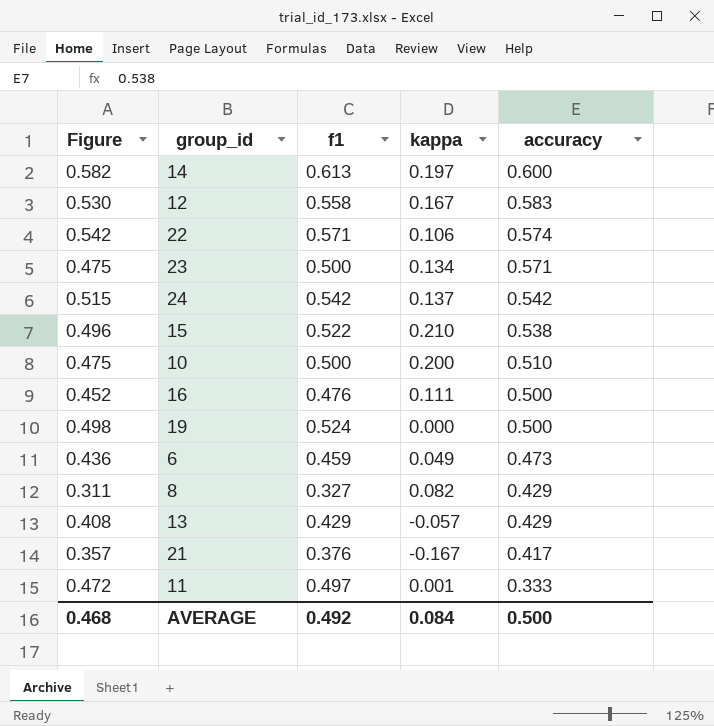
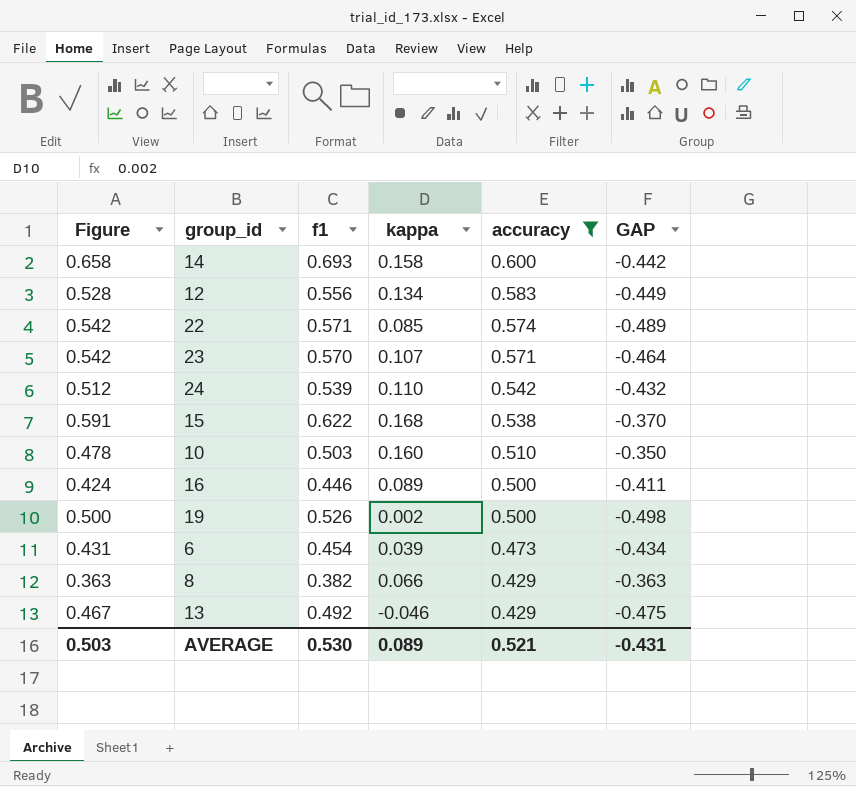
filter: none -> accuracy >= 0.429
column GAP | formula: none -> [kappa] - [accuracy]
14 | Figure: 0.582 -> 0.658
14 | f1: 0.613 -> 0.693
14 | kappa: 0.197 -> 0.158
12 | Figure: 0.530 -> 0.528
12 | f1: 0.558 -> 0.556
12 | kappa: 0.167 -> 0.134
22 | kappa: 0.106 -> 0.085
23 | Figure: 0.475 -> 0.542
23 | f1: 0.500 -> 0.570
23 | kappa: 0.134 -> 0.107
24 | Figure: 0.515 -> 0.512
24 | f1: 0.542 -> 0.539
24 | kappa: 0.137 -> 0.110
15 | Figure: 0.496 -> 0.591
15 | f1: 0.522 -> 0.622
15 | kappa: 0.210 -> 0.168
10 | Figure: 0.475 -> 0.478
10 | f1: 0.500 -> 0.503
10 | kappa: 0.200 -> 0.160
16 | Figure: 0.452 -> 0.424
16 | f1: 0.476 -> 0.446
16 | kappa: 0.111 -> 0.089
19 | Figure: 0.498 -> 0.500
19 | f1: 0.524 -> 0.526
19 | kappa: 0.000 -> 0.002
6 | Figure: 0.436 -> 0.431
6 | f1: 0.459 -> 0.454
6 | kappa: 0.049 -> 0.039
8 | Figure: 0.311 -> 0.363
8 | f1: 0.327 -> 0.382
8 | kappa: 0.082 -> 0.066
13 | Figure: 0.408 -> 0.467
13 | f1: 0.429 -> 0.492
13 | kappa: -0.057 -> -0.046
AVERAGE | Figure: 0.468 -> 0.503
AVERAGE | f1: 0.492 -> 0.530
AVERAGE | kappa: 0.084 -> 0.089
AVERAGE | accuracy: 0.500 -> 0.521

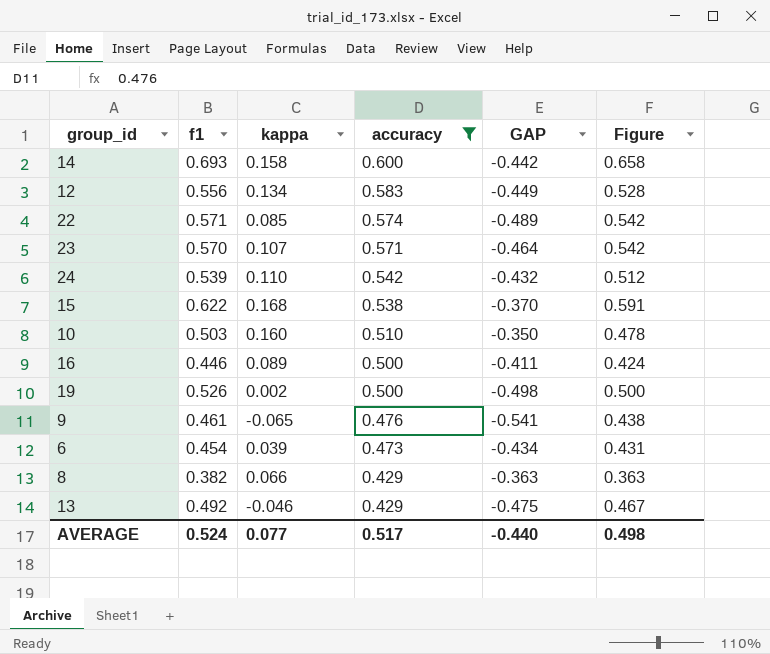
column Figure | position: 1 -> 6
row 9: none -> 0.461 | -0.065 | 0.476 | -0.541 | 0.438
AVERAGE | f1: 0.530 -> 0.524
AVERAGE | kappa: 0.089 -> 0.077
AVERAGE | accuracy: 0.521 -> 0.517
AVERAGE | GAP: -0.431 -> -0.440
AVERAGE | Figure: 0.503 -> 0.498

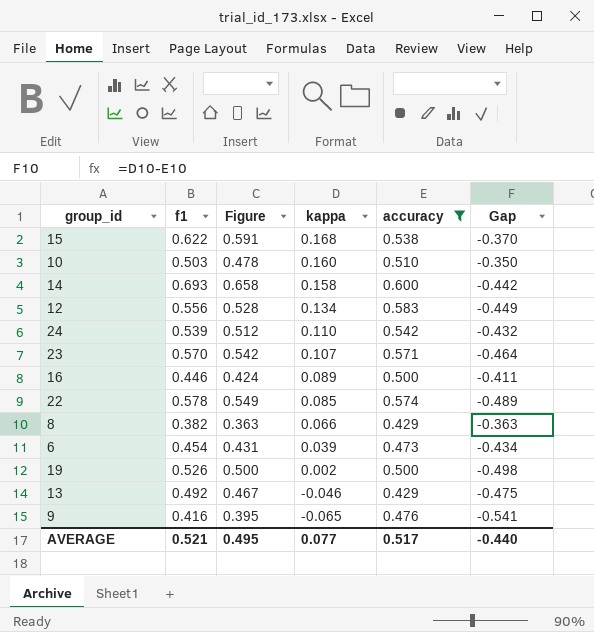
row order: accuracy descending -> kappa descending
column Figure | position: 6 -> 3
column name: GAP -> Gap
22 | f1: 0.571 -> 0.578
22 | Figure: 0.542 -> 0.549
9 | f1: 0.461 -> 0.416
9 | Figure: 0.438 -> 0.395
AVERAGE | f1: 0.524 -> 0.521
AVERAGE | Figure: 0.498 -> 0.495

